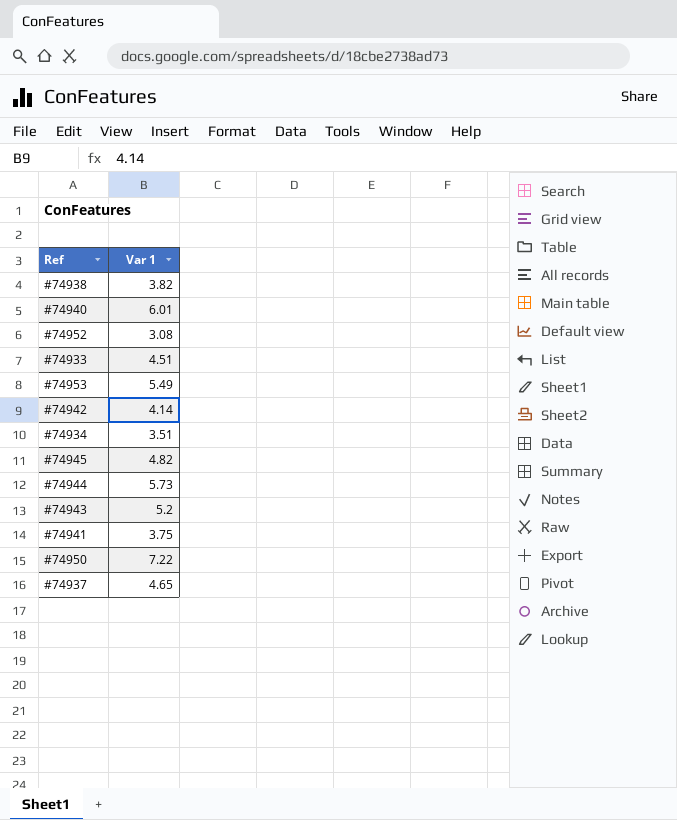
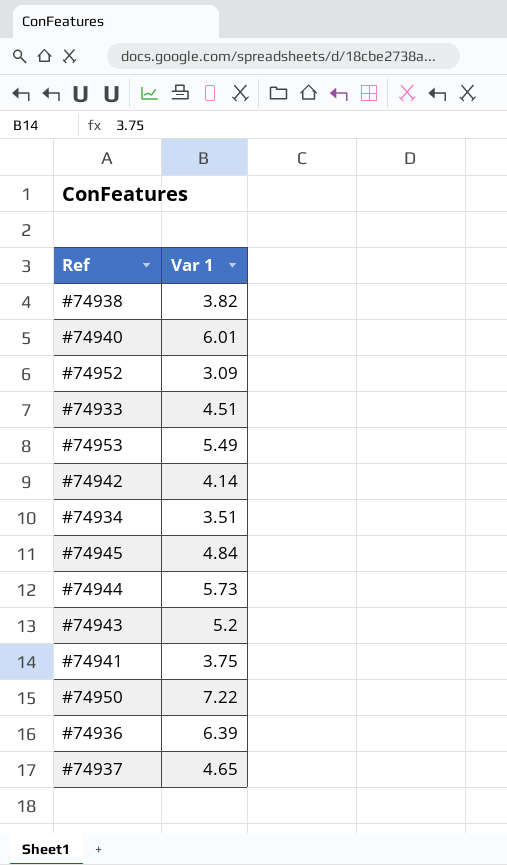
#74952 | Var 1: 3.08 -> 3.09
#74945 | Var 1: 4.82 -> 4.84
row #74936: none -> 6.39

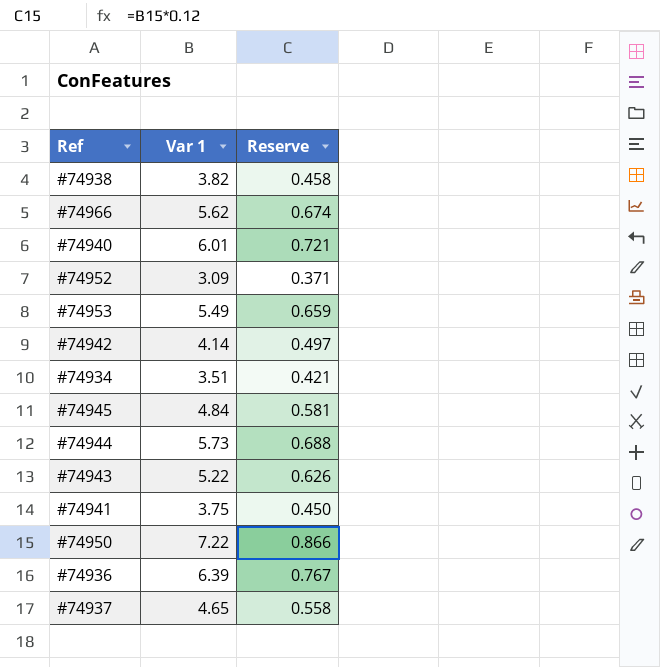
column Reserve | formula: none -> [Var 1] * 0.12
row #74933: 4.51 -> none
row #74966: none -> 5.62 | 0.674
#74943 | Var 1: 5.2 -> 5.22

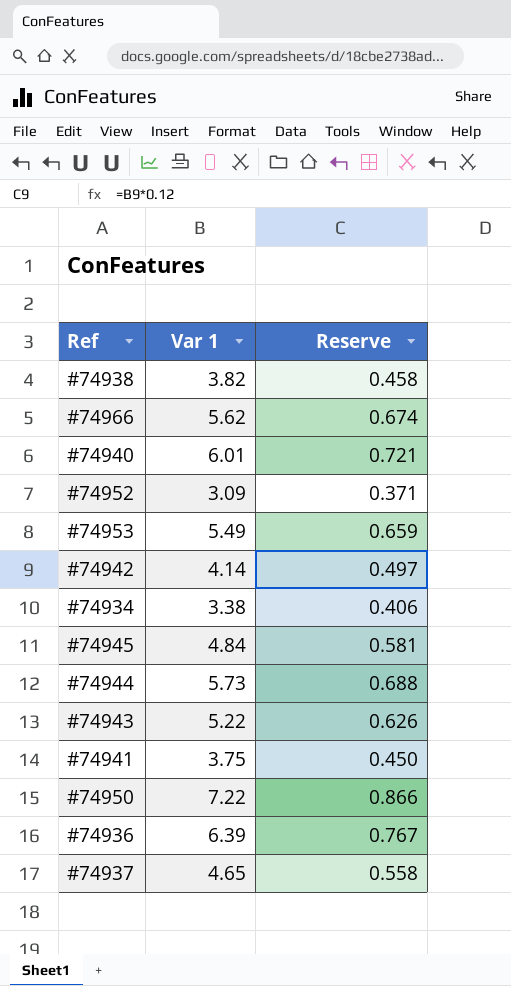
#74934 | Var 1: 3.51 -> 3.38
#74934 | Reserve: 0.421 -> 0.406

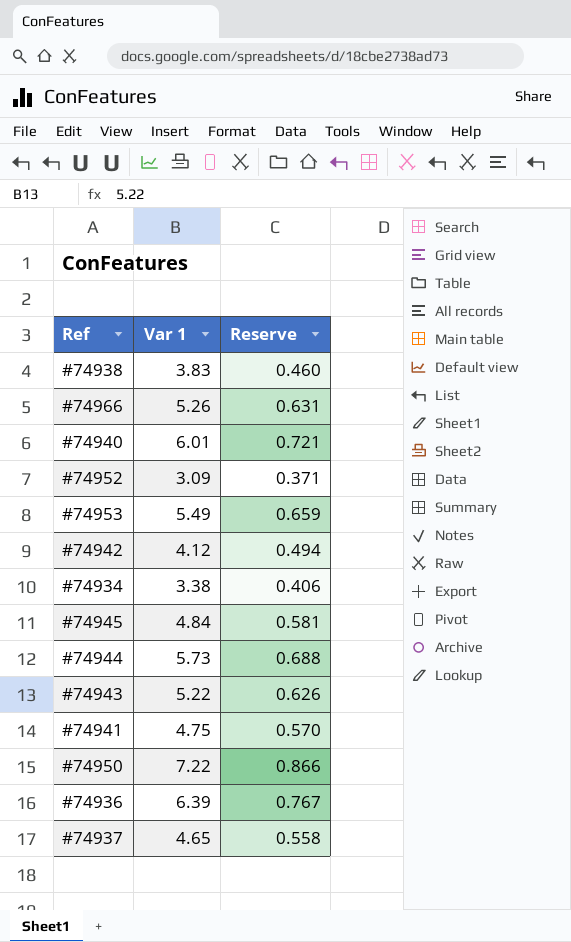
#74938 | Var 1: 3.82 -> 3.83
#74938 | Reserve: 0.458 -> 0.460
#74966 | Var 1: 5.62 -> 5.26
#74966 | Reserve: 0.674 -> 0.631
#74942 | Var 1: 4.14 -> 4.12
#74942 | Reserve: 0.497 -> 0.494
#74941 | Var 1: 3.75 -> 4.75
#74941 | Reserve: 0.450 -> 0.570

